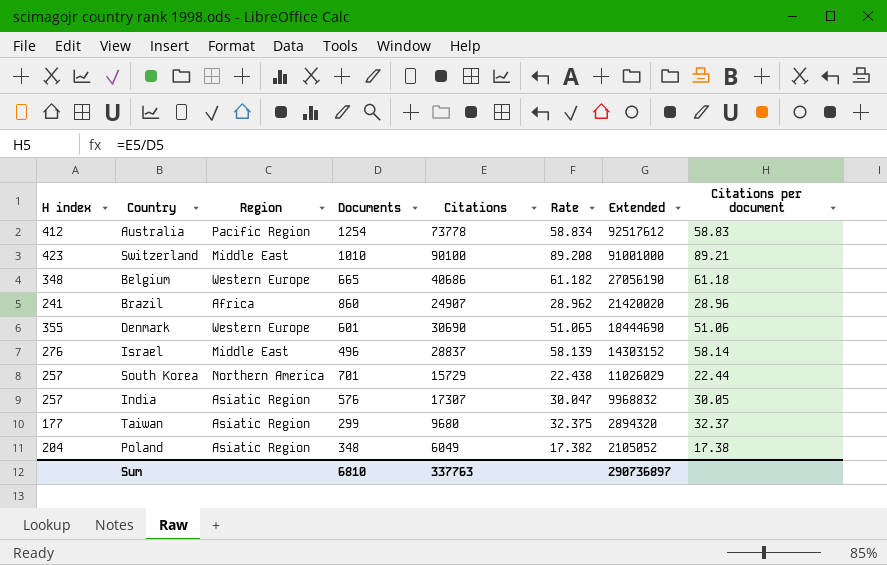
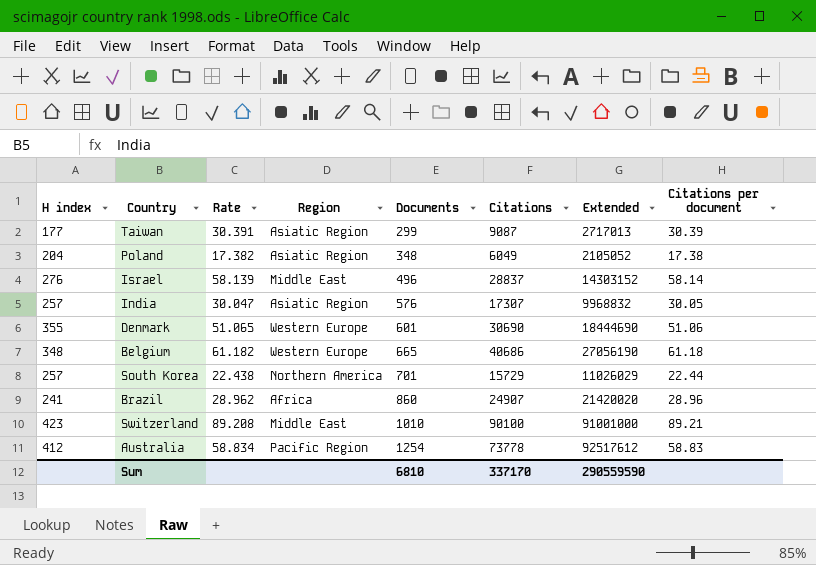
row order: Extended descending -> Documents ascending
column Rate | position: 6 -> 3
Taiwan | Rate: 32.375 -> 30.391
Taiwan | Citations: 9680 -> 9087
Taiwan | Extended: 2894320 -> 2717013
Taiwan | Citations per document: 32.37 -> 30.39
Sum | Citations: 337763 -> 337170
Sum | Extended: 290736897 -> 290559590

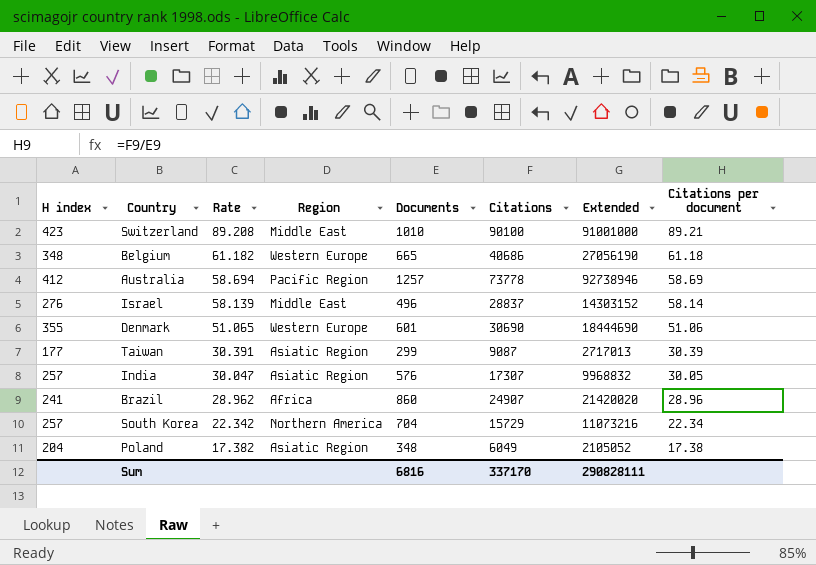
row order: Documents ascending -> Rate descending
Australia | Rate: 58.834 -> 58.694
Australia | Documents: 1254 -> 1257
Australia | Extended: 92517612 -> 92738946
Australia | Citations per document: 58.83 -> 58.69
South Korea | Rate: 22.438 -> 22.342
South Korea | Documents: 701 -> 704
South Korea | Extended: 11026029 -> 11073216
South Korea | Citations per document: 22.44 -> 22.34
Sum | Documents: 6810 -> 6816
Sum | Extended: 290559590 -> 290828111

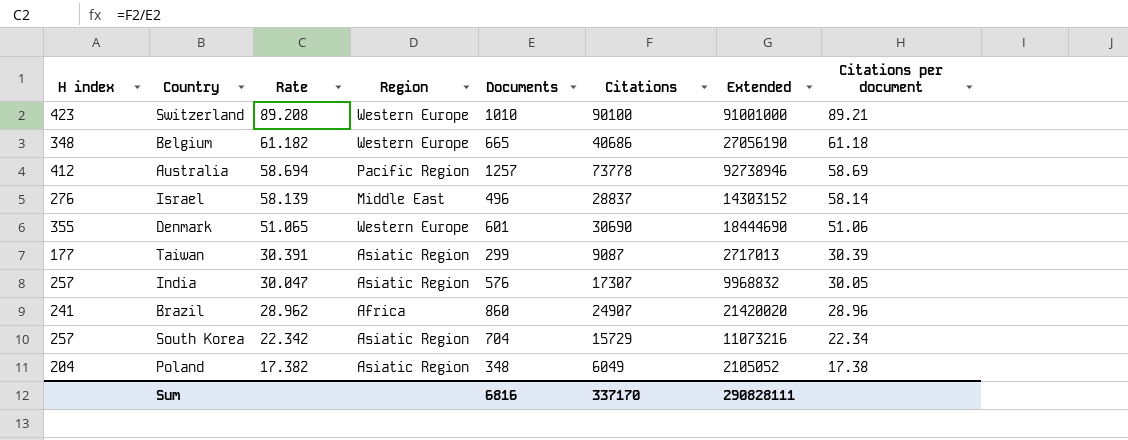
Switzerland | Region: Middle East -> Western Europe
South Korea | Region: Northern America -> Asiatic Region

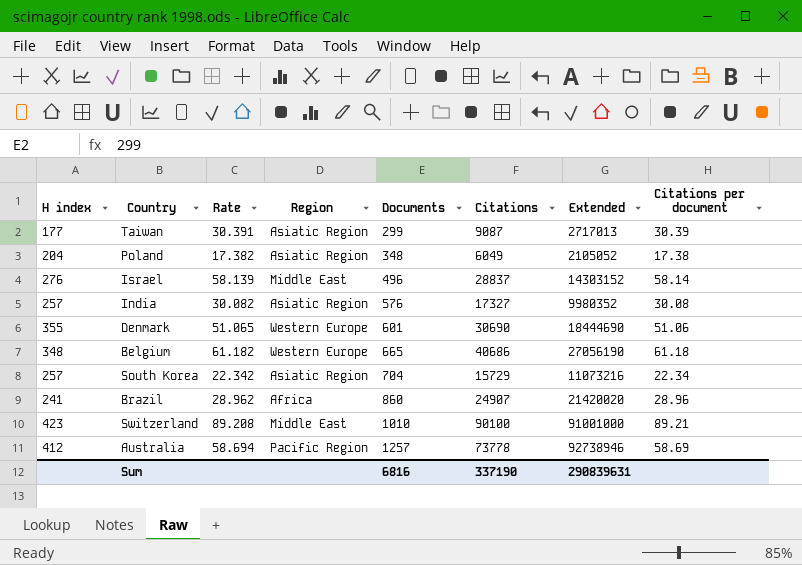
row order: Rate descending -> Documents ascending
India | Rate: 30.047 -> 30.082
India | Citations: 17307 -> 17327
India | Extended: 9968832 -> 9980352
India | Citations per document: 30.05 -> 30.08
Switzerland | Region: Western Europe -> Middle East
Sum | Citations: 337170 -> 337190
Sum | Extended: 290828111 -> 290839631

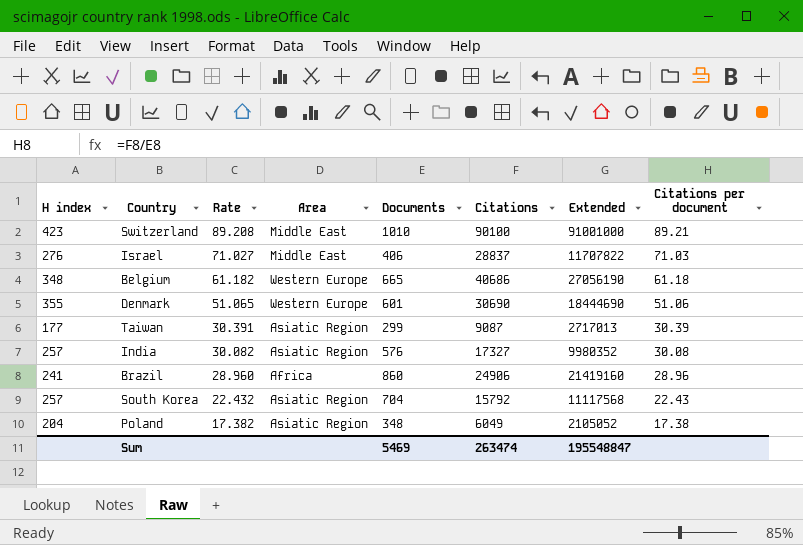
row order: Documents ascending -> Rate descending
column name: Region -> Area
row Australia: 412 | 58.694 | Pacific Region | 1257 | 73778 | 92738946 | 58.69 -> none
Israel | Rate: 58.139 -> 71.027
Israel | Documents: 496 -> 406
Israel | Extended: 14303152 -> 11707822
Israel | Citations per document: 58.14 -> 71.03
Brazil | Rate: 28.962 -> 28.960
Brazil | Citations: 24907 -> 24906
Brazil | Extended: 21420020 -> 21419160
South Korea | Rate: 22.342 -> 22.432
South Korea | Citations: 15729 -> 15792
South Korea | Extended: 11073216 -> 11117568
South Korea | Citations per document: 22.34 -> 22.43
Sum | Documents: 6816 -> 5469
Sum | Citations: 337190 -> 263474
Sum | Extended: 290839631 -> 195548847

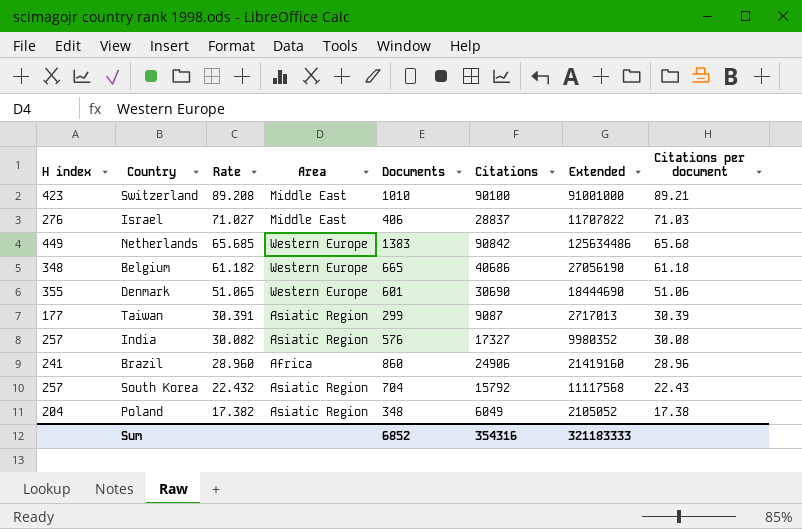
row Netherlands: none -> 449 | 65.685 | Western Europe | 1383 | 90842 | 125634486 | 65.68
Sum | Documents: 5469 -> 6852
Sum | Citations: 263474 -> 354316
Sum | Extended: 195548847 -> 321183333

